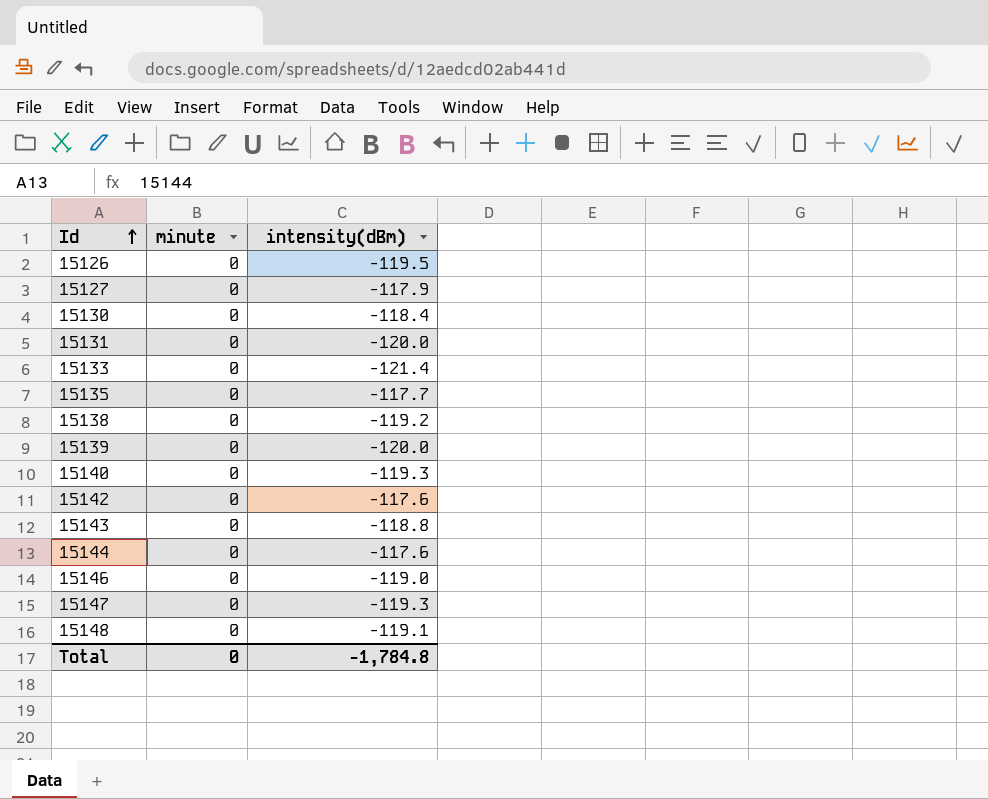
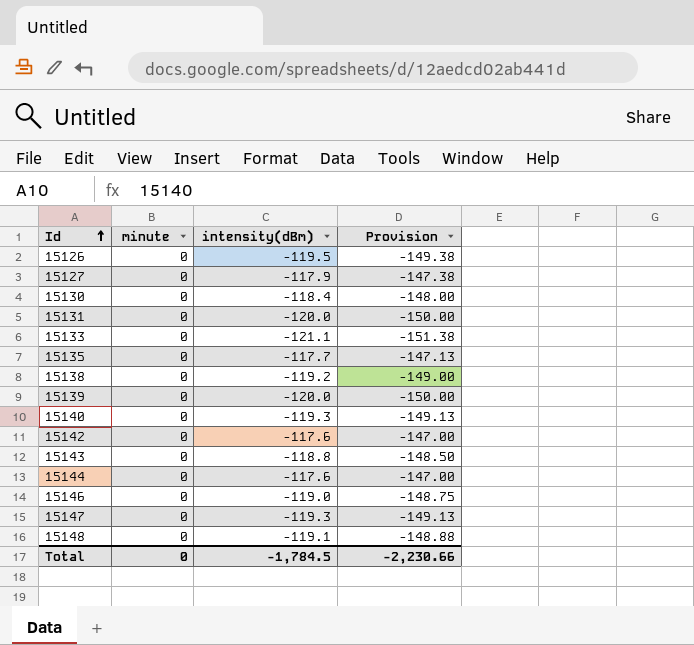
column Provision | formula: none -> [intensity(dBm)] * 1.25
15133 | intensity(dBm): -121.4 -> -121.1
Total | intensity(dBm): -1,784.8 -> -1,784.5

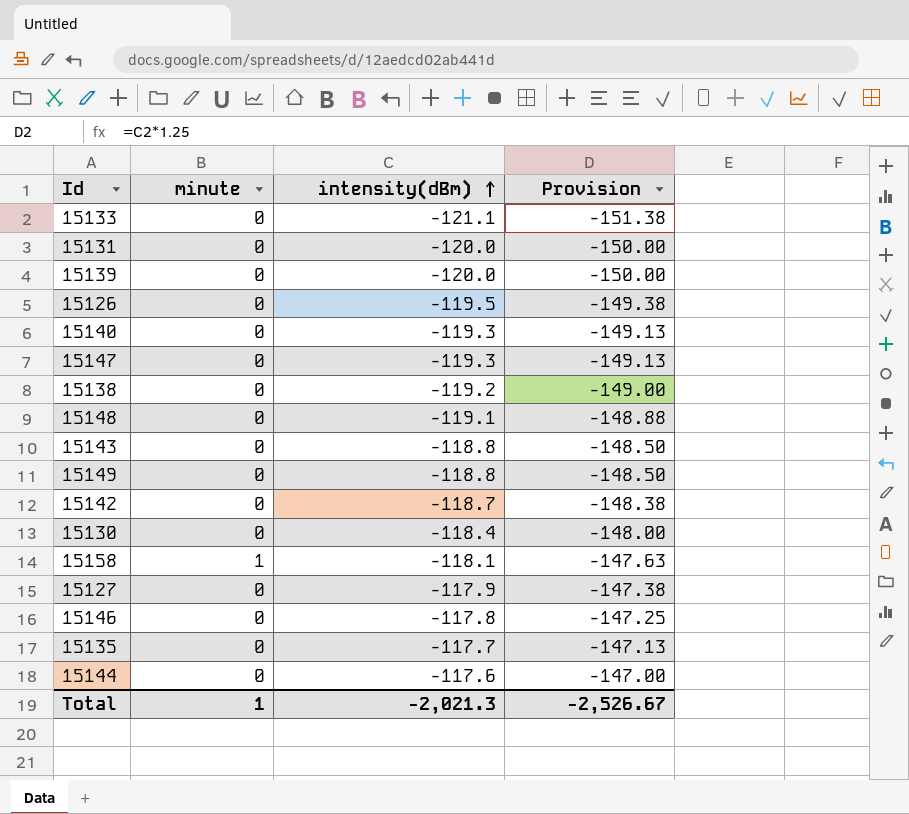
row order: Id ascending -> intensity(dBm) ascending
row 15149: none -> 0 | -118.8 | -148.50
15142 | intensity(dBm): -117.6 -> -118.7
15142 | Provision: -147.00 -> -148.38
row 15158: none -> 1 | -118.1 | -147.63
15146 | intensity(dBm): -119.0 -> -117.8
15146 | Provision: -148.75 -> -147.25
Total | minute: 0 -> 1
Total | intensity(dBm): -1,784.5 -> -2,021.3
Total | Provision: -2,230.66 -> -2,526.67

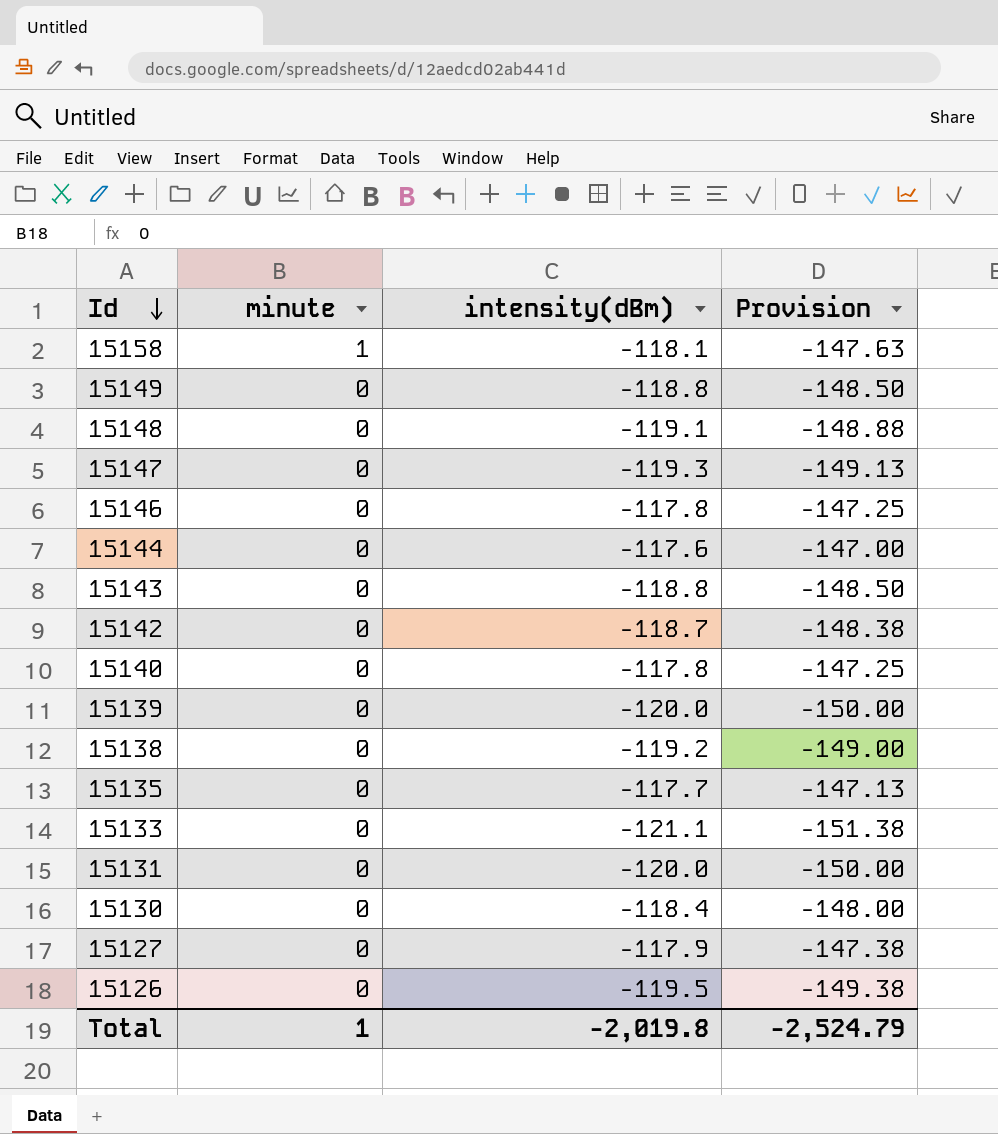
row order: intensity(dBm) ascending -> Id descending
15140 | intensity(dBm): -119.3 -> -117.8
15140 | Provision: -149.13 -> -147.25
Total | intensity(dBm): -2,021.3 -> -2,019.8
Total | Provision: -2,526.67 -> -2,524.79

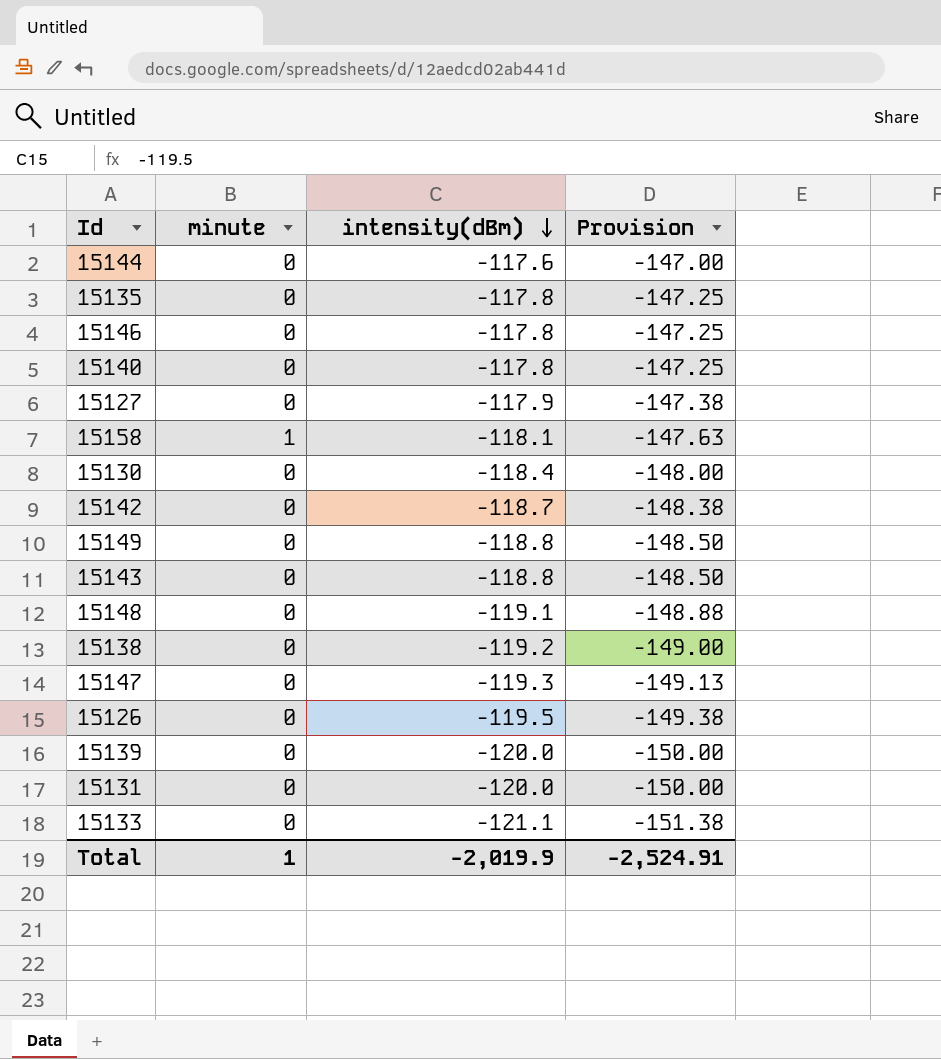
row order: Id descending -> intensity(dBm) descending
15135 | intensity(dBm): -117.7 -> -117.8
15135 | Provision: -147.13 -> -147.25
Total | intensity(dBm): -2,019.8 -> -2,019.9
Total | Provision: -2,524.79 -> -2,524.91

